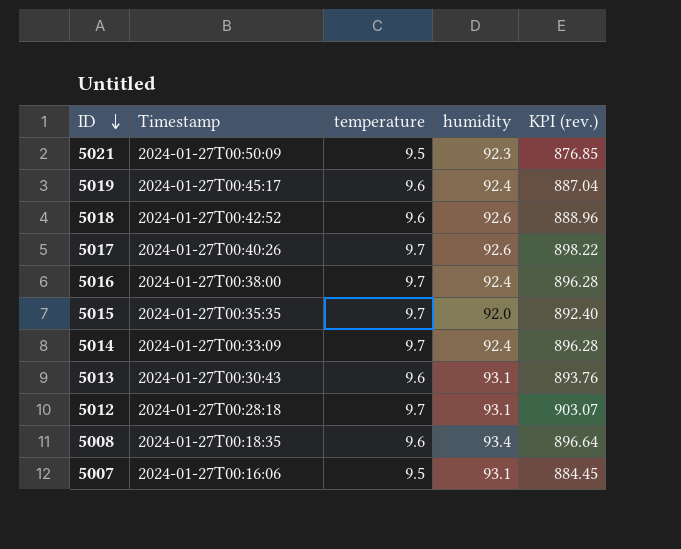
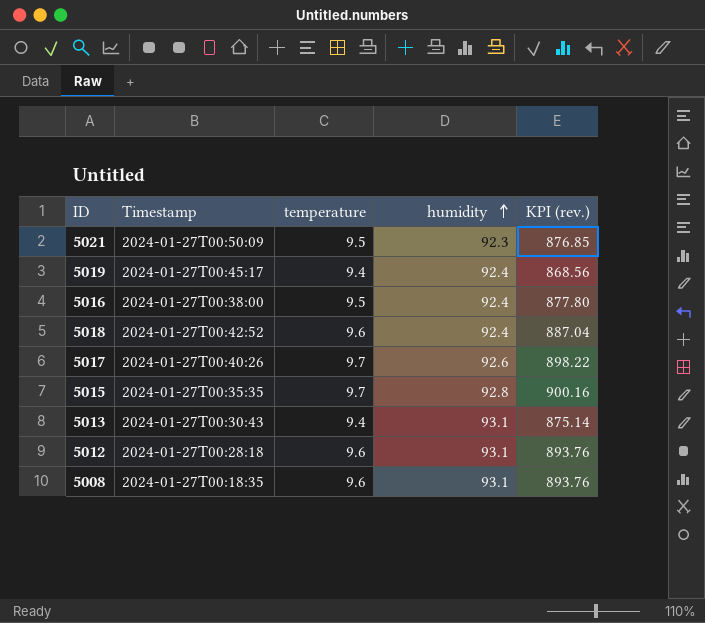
row order: ID descending -> humidity ascending
row 5014: 2024-01-27T00:33:09 | 9.7 | 92.4 | 896.28 -> none
row 5007: 2024-01-27T00:16:06 | 9.5 | 93.1 | 884.45 -> none
5019 | temperature: 9.6 -> 9.4
5019 | KPI (rev.): 887.04 -> 868.56
5016 | temperature: 9.7 -> 9.5
5016 | KPI (rev.): 896.28 -> 877.80
5018 | humidity: 92.6 -> 92.4
5018 | KPI (rev.): 888.96 -> 887.04
5015 | humidity: 92.0 -> 92.8
5015 | KPI (rev.): 892.40 -> 900.16
5013 | temperature: 9.6 -> 9.4
5013 | KPI (rev.): 893.76 -> 875.14
5012 | temperature: 9.7 -> 9.6
5012 | KPI (rev.): 903.07 -> 893.76
5008 | humidity: 93.4 -> 93.1
5008 | KPI (rev.): 896.64 -> 893.76

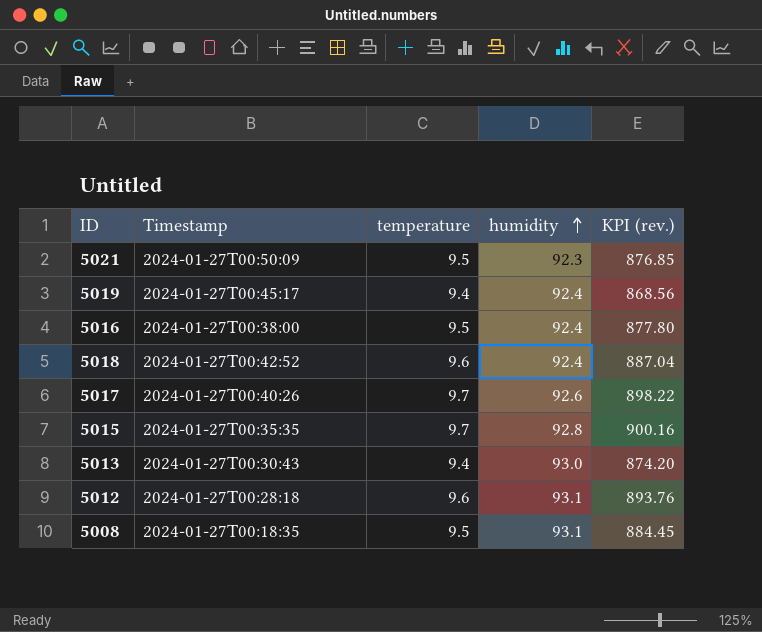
5013 | humidity: 93.1 -> 93.0
5013 | KPI (rev.): 875.14 -> 874.20
5008 | temperature: 9.6 -> 9.5
5008 | KPI (rev.): 893.76 -> 884.45

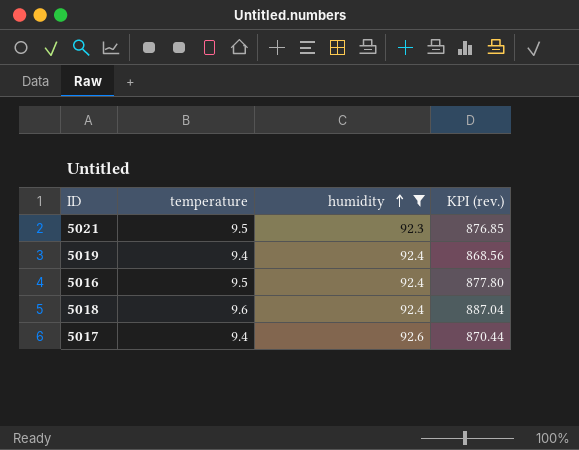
filter: none -> humidity <= 92.6
column Timestamp | position: 2 -> none
5017 | temperature: 9.7 -> 9.4
5017 | KPI (rev.): 898.22 -> 870.44

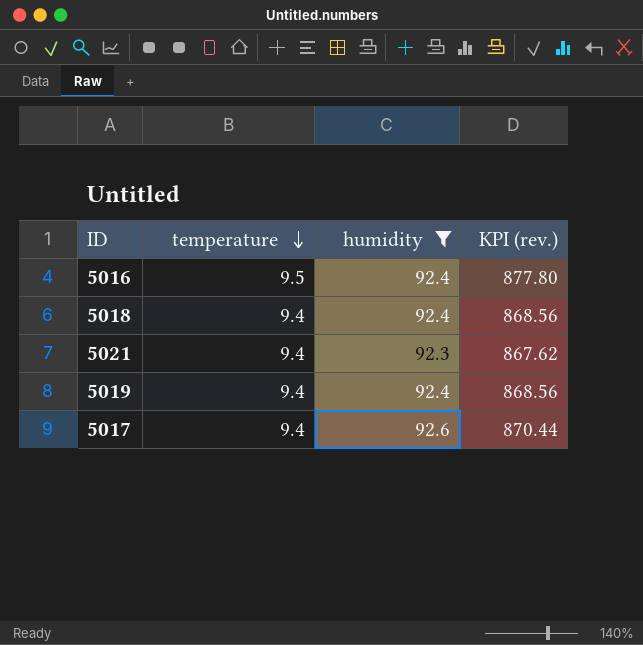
row order: humidity ascending -> temperature descending
5018 | temperature: 9.6 -> 9.4
5018 | KPI (rev.): 887.04 -> 868.56
5021 | temperature: 9.5 -> 9.4
5021 | KPI (rev.): 876.85 -> 867.62

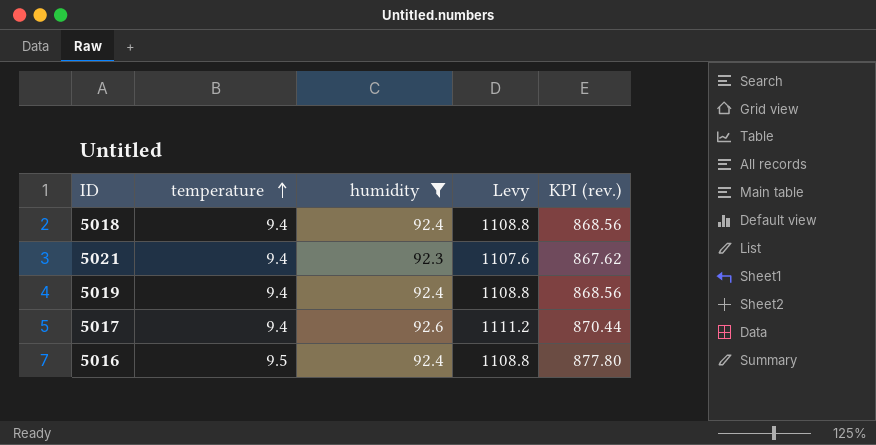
row order: temperature descending -> temperature ascending
column Levy | formula: none -> [humidity] * 12

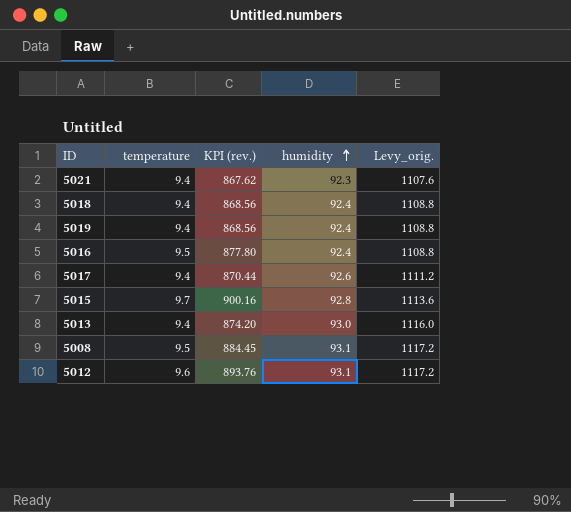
filter: humidity <= 92.6 -> none
row order: temperature ascending -> humidity ascending
column KPI (rev.) | position: 5 -> 3
column name: Levy -> Levy_orig.

